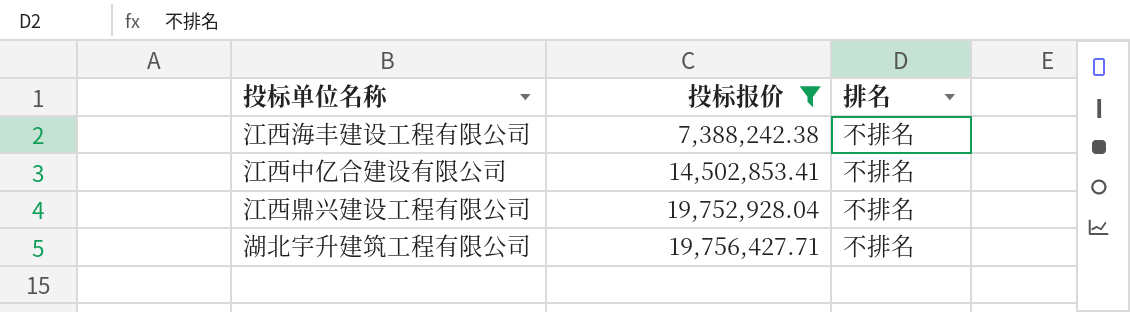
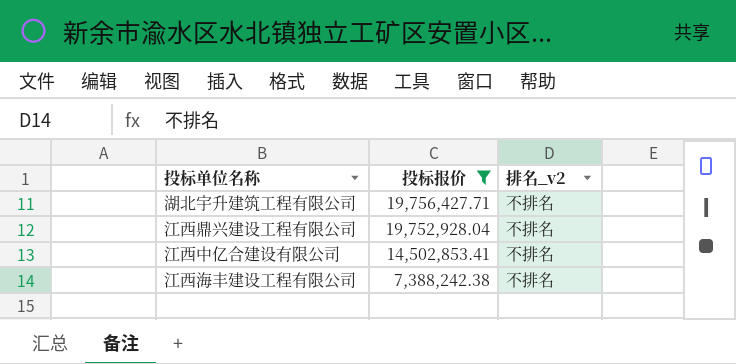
row order: 投标报价 ascending -> 投标报价 descending
column name: 排名 -> 排名_v2

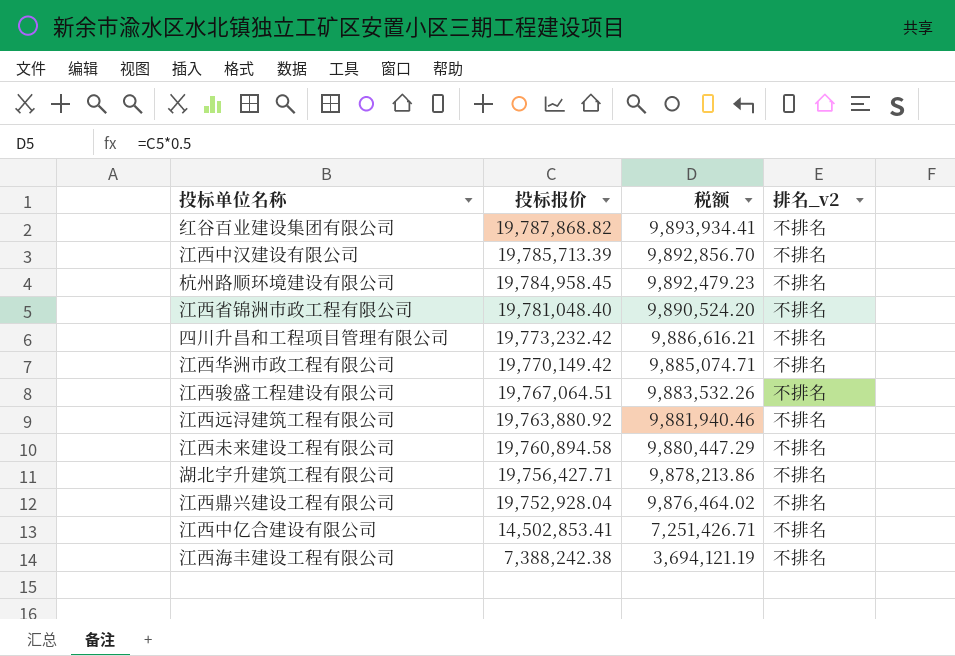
filter: 投标报价 <= 19,756,427.71 -> none
column 税额 | formula: none -> [投标报价] * 0.5

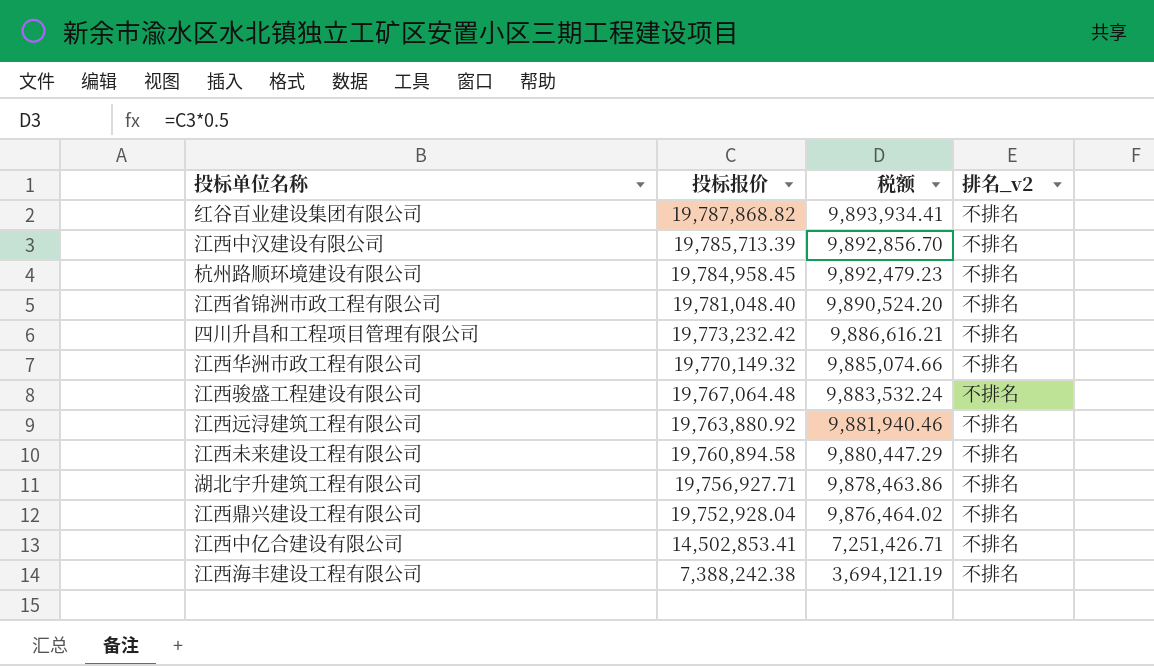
江西华洲市政工程有限公司 | 投标报价: 19,770,149.42 -> 19,770,149.32
江西华洲市政工程有限公司 | 税额: 9,885,074.71 -> 9,885,074.66
江西骏盛工程建设有限公司 | 投标报价: 19,767,064.51 -> 19,767,064.48
江西骏盛工程建设有限公司 | 税额: 9,883,532.26 -> 9,883,532.24
湖北宇升建筑工程有限公司 | 投标报价: 19,756,427.71 -> 19,756,927.71
湖北宇升建筑工程有限公司 | 税额: 9,878,213.86 -> 9,878,463.86

